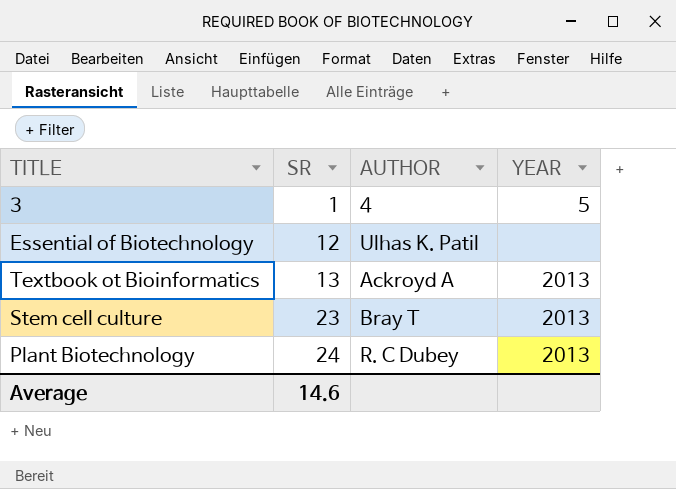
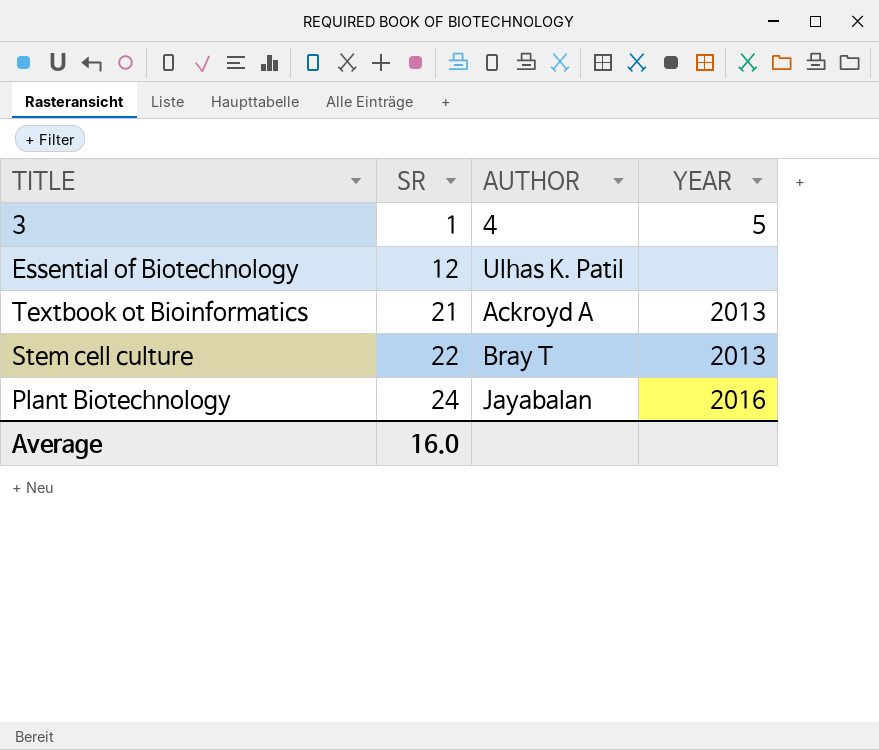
Textbook ot Bioinformatics | SR: 13 -> 21
Stem cell culture | SR: 23 -> 22
Plant Biotechnology | AUTHOR: R. C Dubey -> Jayabalan
Plant Biotechnology | YEAR: 2013 -> 2016
Average | SR: 14.6 -> 16.0

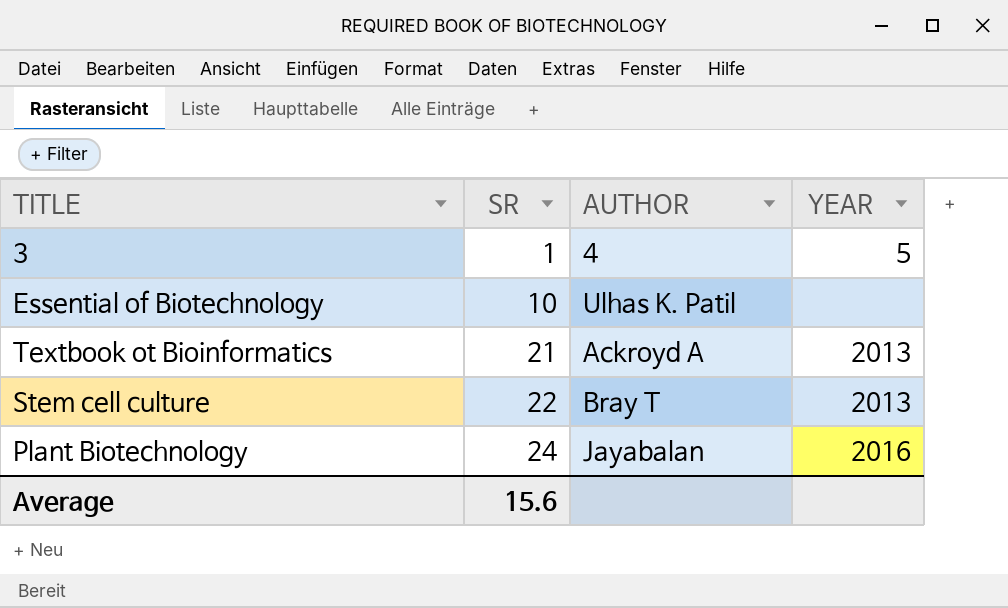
Essential of Biotechnology | SR: 12 -> 10
Average | SR: 16.0 -> 15.6

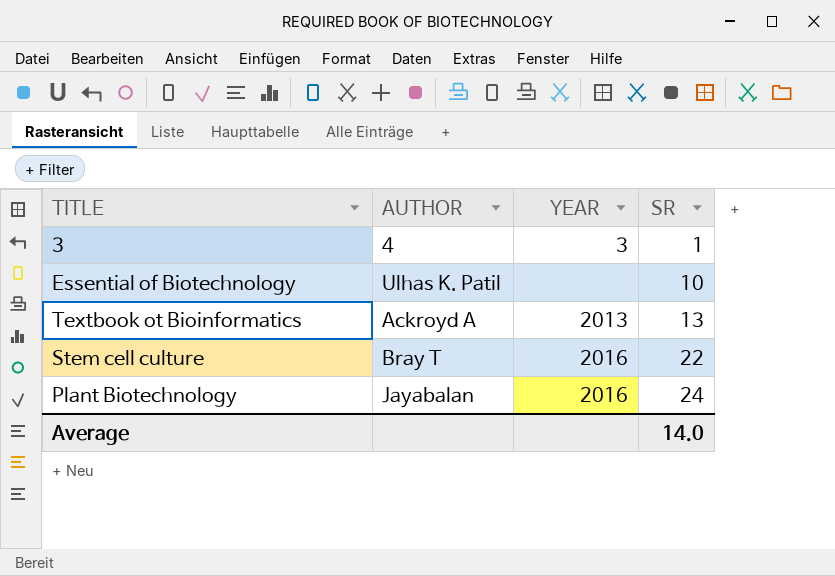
column SR | position: 2 -> 4
3 | YEAR: 5 -> 3
Textbook ot Bioinformatics | SR: 21 -> 13
Stem cell culture | YEAR: 2013 -> 2016
Average | SR: 15.6 -> 14.0

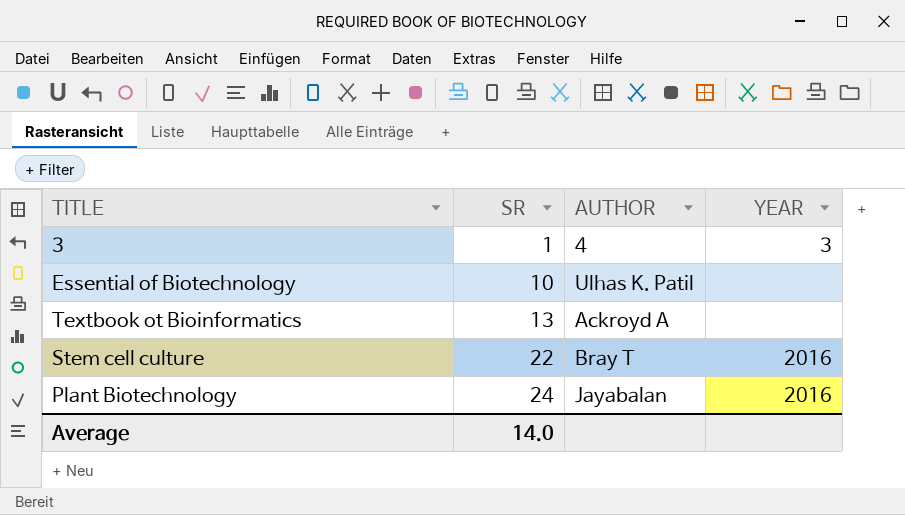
column SR | position: 4 -> 2
Textbook ot Bioinformatics | YEAR: 2013 -> none

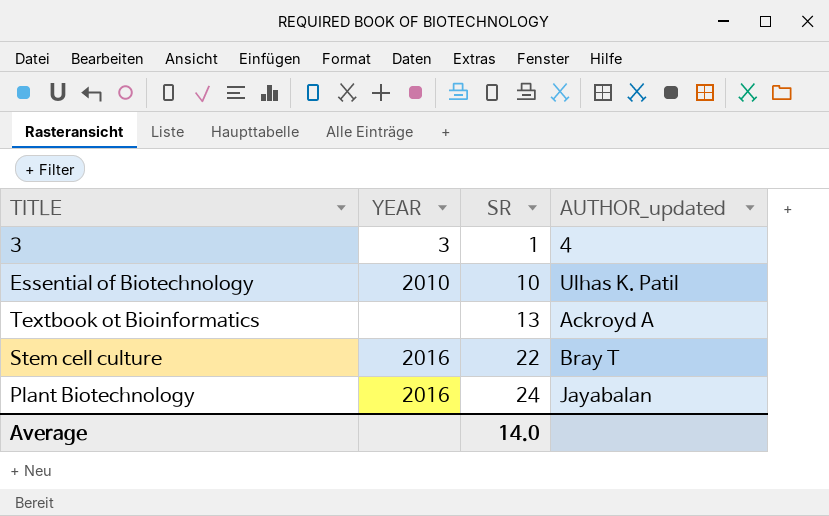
column YEAR | position: 4 -> 2
column name: AUTHOR -> AUTHOR_updated
Essential of Biotechnology | YEAR: none -> 2010

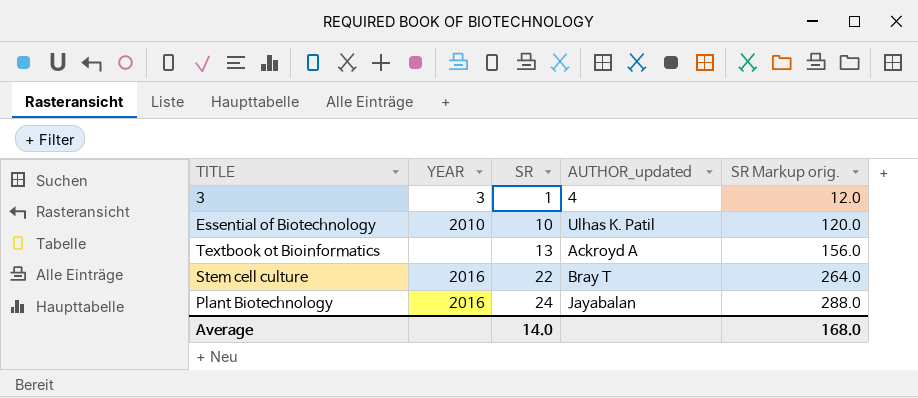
column SR Markup orig. | formula: none -> [SR] * 12

